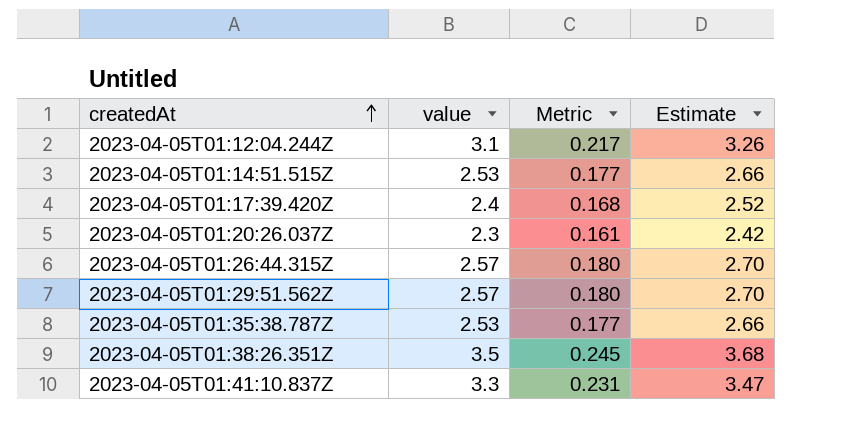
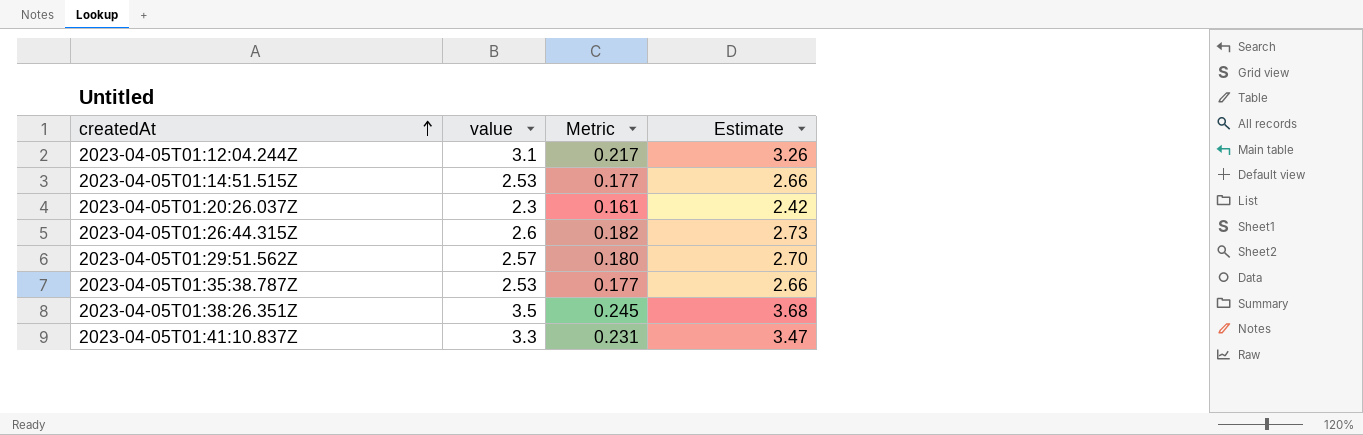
row 2023-04-05T01:17:39.420Z: 2.4 | 0.168 | 2.52 -> none
2023-04-05T01:26:44.315Z | value: 2.57 -> 2.6
2023-04-05T01:26:44.315Z | Metric: 0.180 -> 0.182
2023-04-05T01:26:44.315Z | Estimate: 2.70 -> 2.73

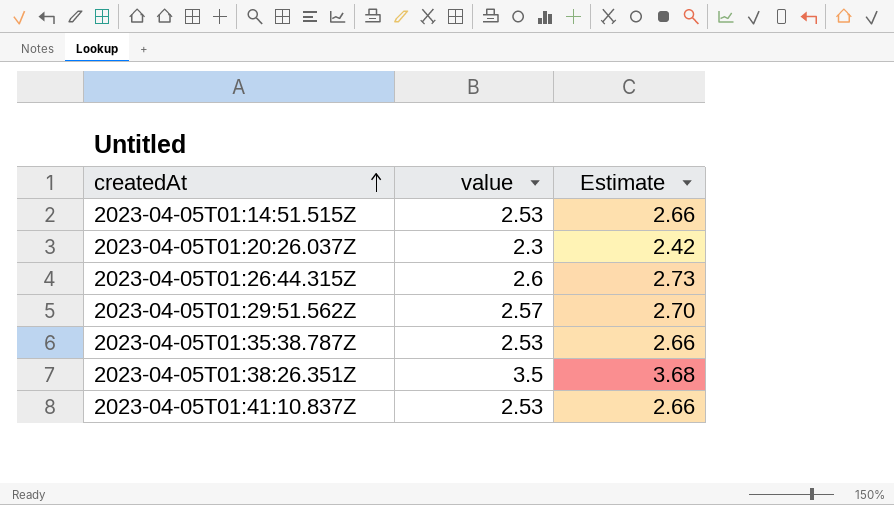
column Metric | formula: [value] * 0.07 -> none
row 2023-04-05T01:12:04.244Z: 3.1 | 0.217 | 3.26 -> none
2023-04-05T01:41:10.837Z | value: 3.3 -> 2.53
2023-04-05T01:41:10.837Z | Estimate: 3.47 -> 2.66

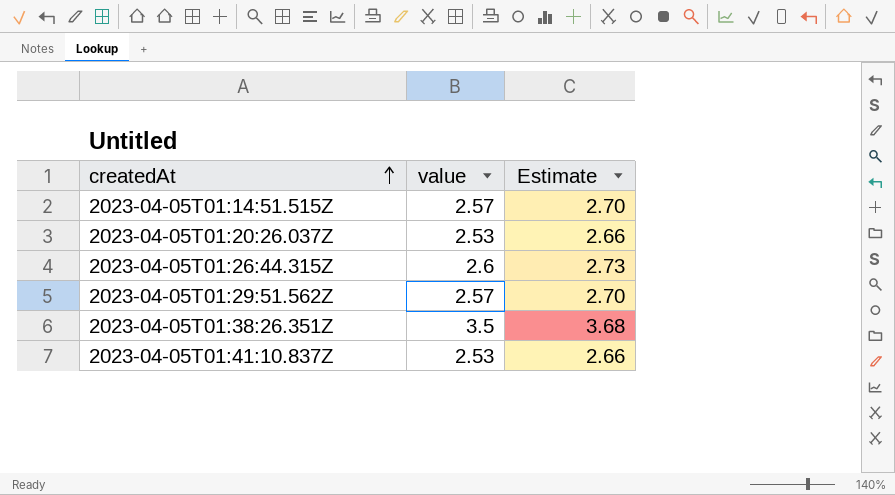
row 2023-04-05T01:35:38.787Z: 2.53 | 2.66 -> none
2023-04-05T01:14:51.515Z | value: 2.53 -> 2.57
2023-04-05T01:14:51.515Z | Estimate: 2.66 -> 2.70
2023-04-05T01:20:26.037Z | value: 2.3 -> 2.53
2023-04-05T01:20:26.037Z | Estimate: 2.42 -> 2.66

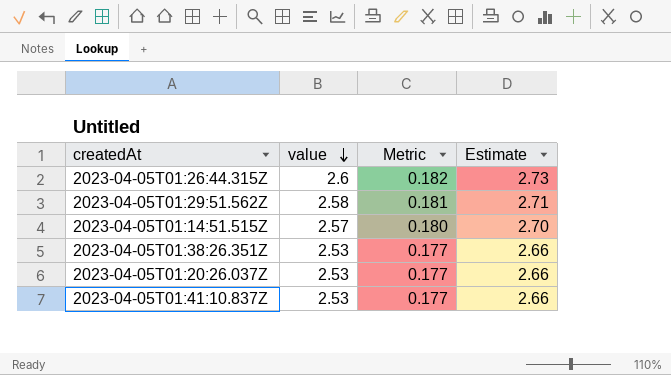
row order: createdAt ascending -> value descending
column Metric | formula: none -> [value] * 0.07
2023-04-05T01:29:51.562Z | value: 2.57 -> 2.58
2023-04-05T01:29:51.562Z | Estimate: 2.70 -> 2.71
2023-04-05T01:38:26.351Z | value: 3.5 -> 2.53
2023-04-05T01:38:26.351Z | Estimate: 3.68 -> 2.66

